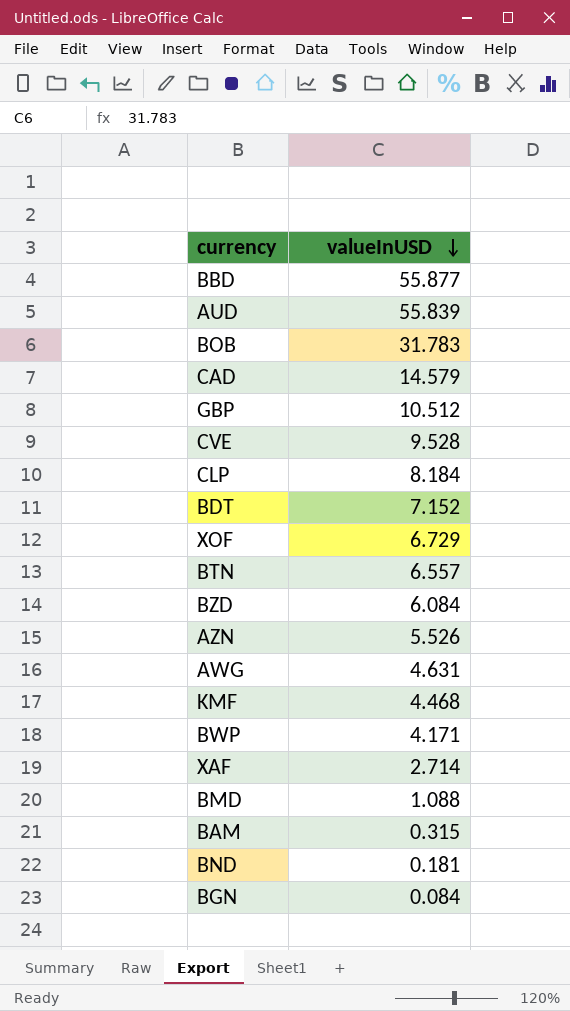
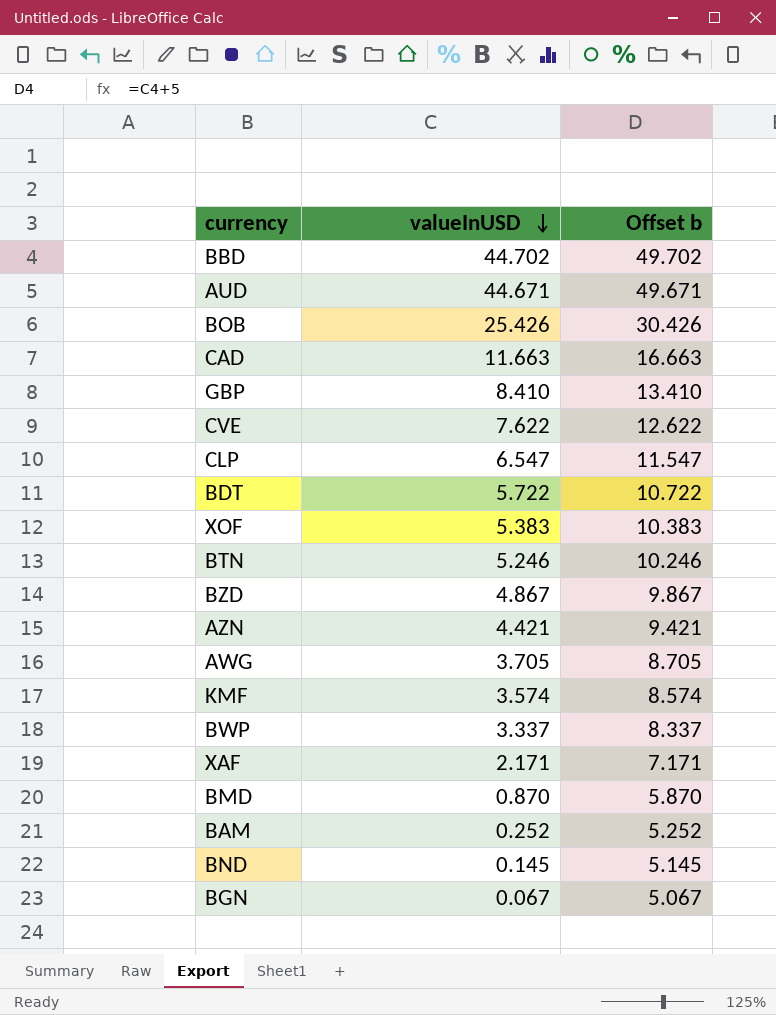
column Offset b | formula: none -> [valueInUSD] + 5
BBD | valueInUSD: 55.877 -> 44.702
AUD | valueInUSD: 55.839 -> 44.671
BOB | valueInUSD: 31.783 -> 25.426
CAD | valueInUSD: 14.579 -> 11.663
GBP | valueInUSD: 10.512 -> 8.410
CVE | valueInUSD: 9.528 -> 7.622
CLP | valueInUSD: 8.184 -> 6.547
BDT | valueInUSD: 7.152 -> 5.722
XOF | valueInUSD: 6.729 -> 5.383
BTN | valueInUSD: 6.557 -> 5.246
BZD | valueInUSD: 6.084 -> 4.867
AZN | valueInUSD: 5.526 -> 4.421
AWG | valueInUSD: 4.631 -> 3.705
KMF | valueInUSD: 4.468 -> 3.574
BWP | valueInUSD: 4.171 -> 3.337
XAF | valueInUSD: 2.714 -> 2.171
BMD | valueInUSD: 1.088 -> 0.870
BAM | valueInUSD: 0.315 -> 0.252
BND | valueInUSD: 0.181 -> 0.145
BGN | valueInUSD: 0.084 -> 0.067

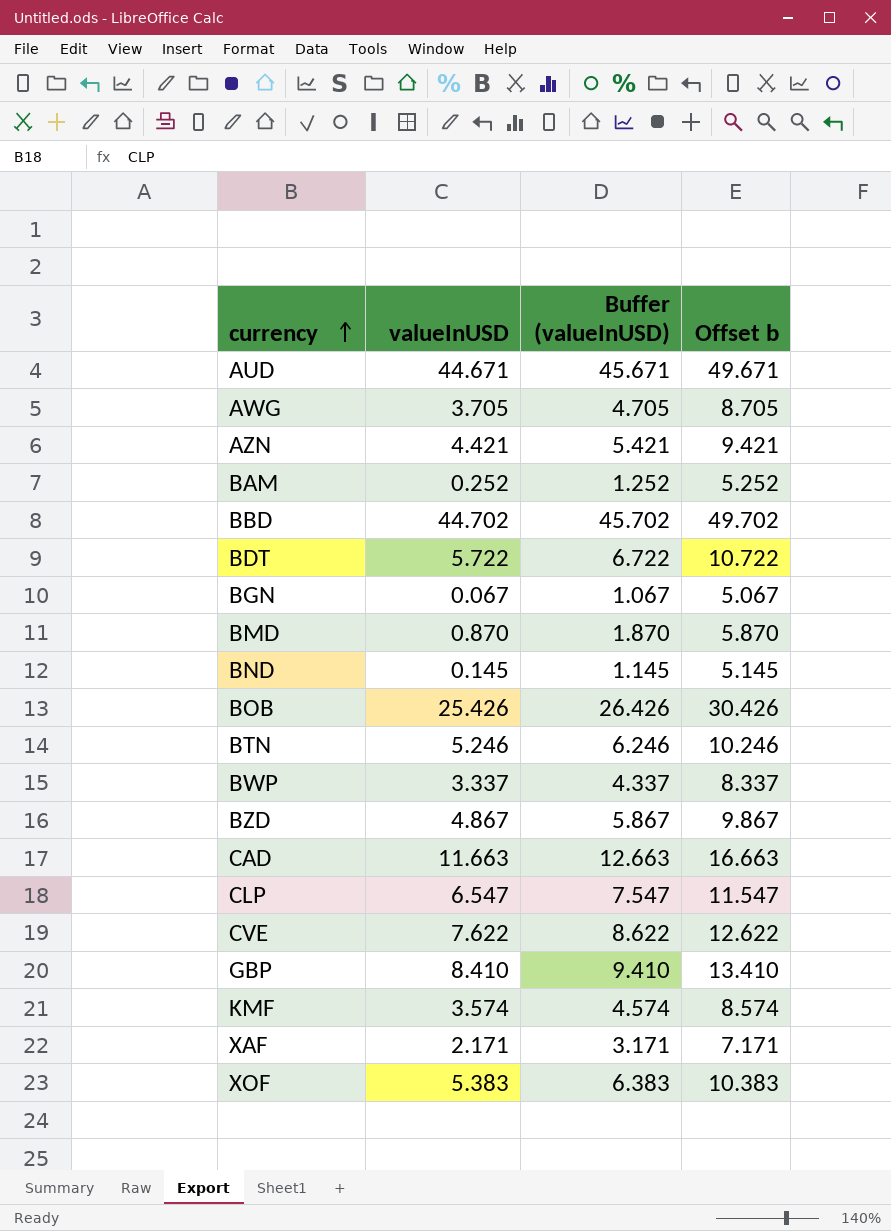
row order: valueInUSD descending -> currency ascending
column Buffer (valueInUSD) | formula: none -> [valueInUSD] + 1

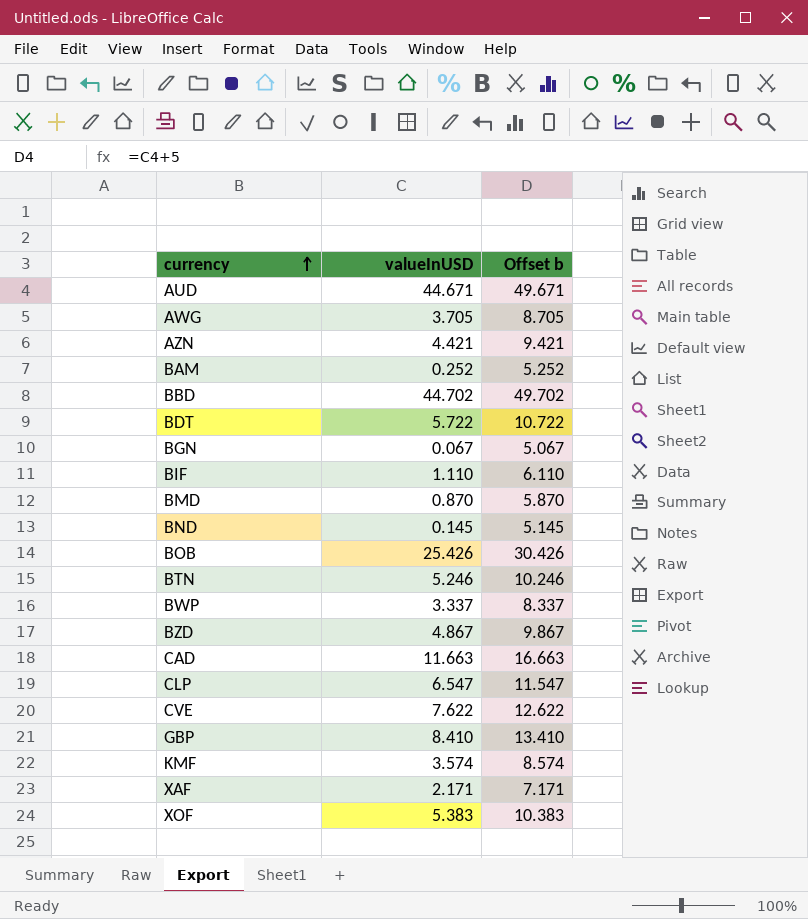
column Buffer (valueInUSD) | formula: [valueInUSD] + 1 -> none
row BIF: none -> 1.110 | 6.110

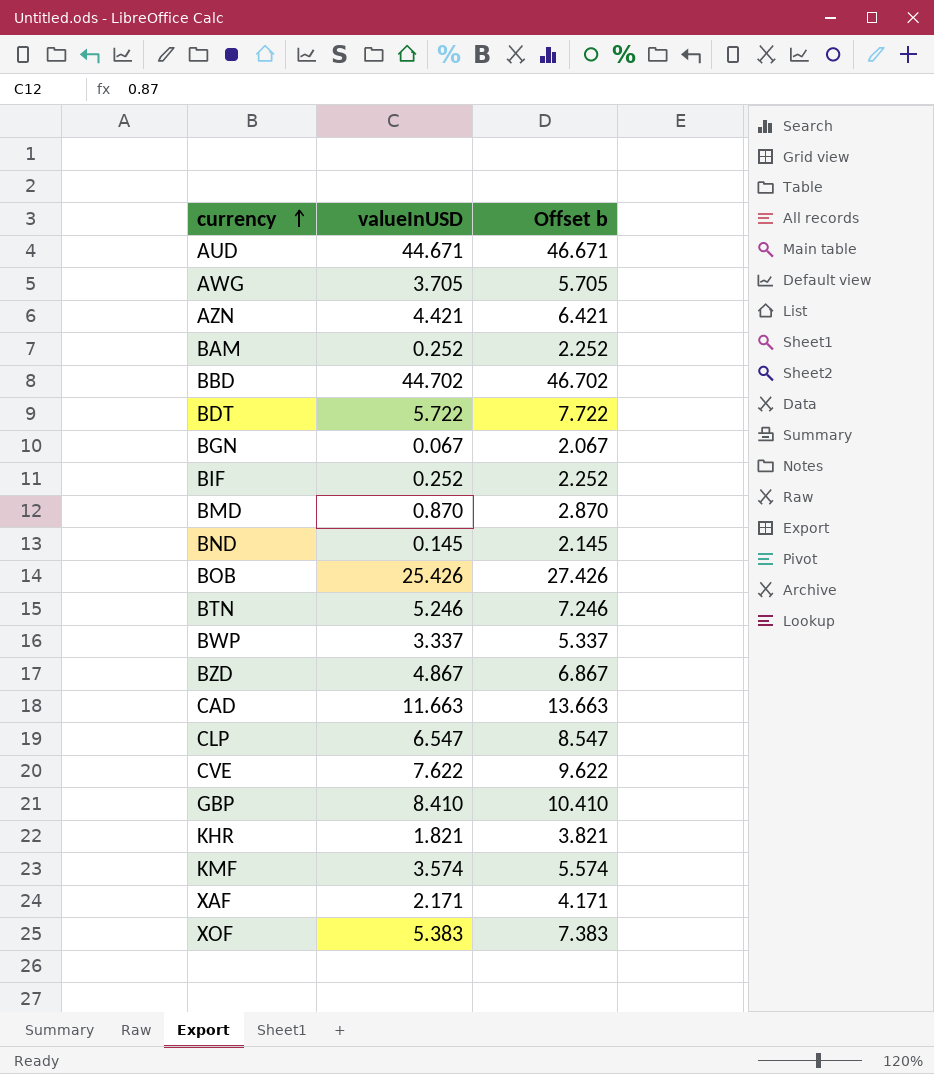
column Offset b | formula: [valueInUSD] + 5 -> [valueInUSD] + 2
BIF | valueInUSD: 1.110 -> 0.252
row KHR: none -> 1.821 | 3.821

